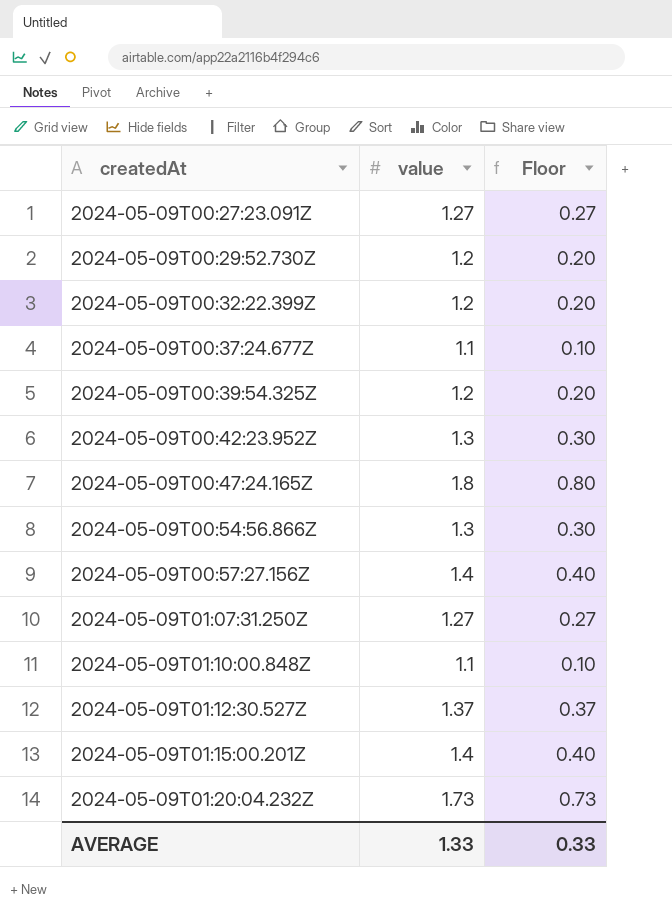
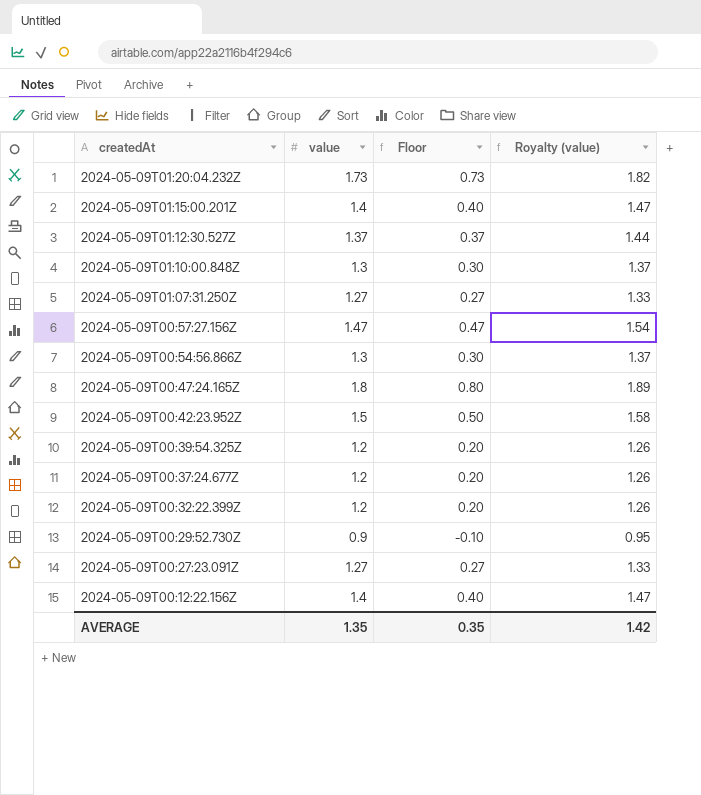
row order: createdAt ascending -> createdAt descending
column Royalty (value) | formula: none -> [value] * 1.05
2024-05-09T01:10:00.848Z | value: 1.1 -> 1.3
2024-05-09T01:10:00.848Z | Floor: 0.10 -> 0.30
2024-05-09T00:57:27.156Z | value: 1.4 -> 1.47
2024-05-09T00:57:27.156Z | Floor: 0.40 -> 0.47
2024-05-09T00:42:23.952Z | value: 1.3 -> 1.5
2024-05-09T00:42:23.952Z | Floor: 0.30 -> 0.50
2024-05-09T00:37:24.677Z | value: 1.1 -> 1.2
2024-05-09T00:37:24.677Z | Floor: 0.10 -> 0.20
2024-05-09T00:29:52.730Z | value: 1.2 -> 0.9
2024-05-09T00:29:52.730Z | Floor: 0.20 -> -0.10
row 2024-05-09T00:12:22.156Z: none -> 1.4 | 0.40 | 1.47
AVERAGE | value: 1.33 -> 1.35
AVERAGE | Floor: 0.33 -> 0.35

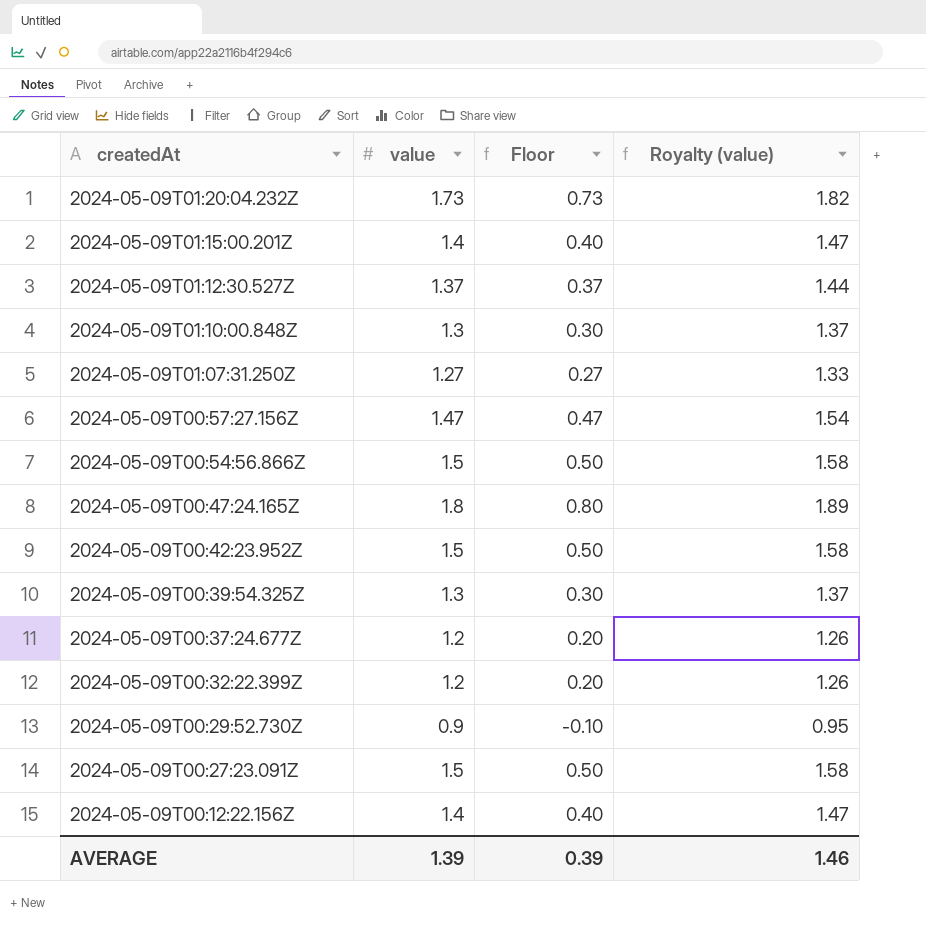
2024-05-09T00:54:56.866Z | value: 1.3 -> 1.5
2024-05-09T00:54:56.866Z | Floor: 0.30 -> 0.50
2024-05-09T00:54:56.866Z | Royalty (value): 1.37 -> 1.58
2024-05-09T00:39:54.325Z | value: 1.2 -> 1.3
2024-05-09T00:39:54.325Z | Floor: 0.20 -> 0.30
2024-05-09T00:39:54.325Z | Royalty (value): 1.26 -> 1.37
2024-05-09T00:27:23.091Z | value: 1.27 -> 1.5
2024-05-09T00:27:23.091Z | Floor: 0.27 -> 0.50
2024-05-09T00:27:23.091Z | Royalty (value): 1.33 -> 1.58
AVERAGE | value: 1.35 -> 1.39
AVERAGE | Floor: 0.35 -> 0.39
AVERAGE | Royalty (value): 1.42 -> 1.46

